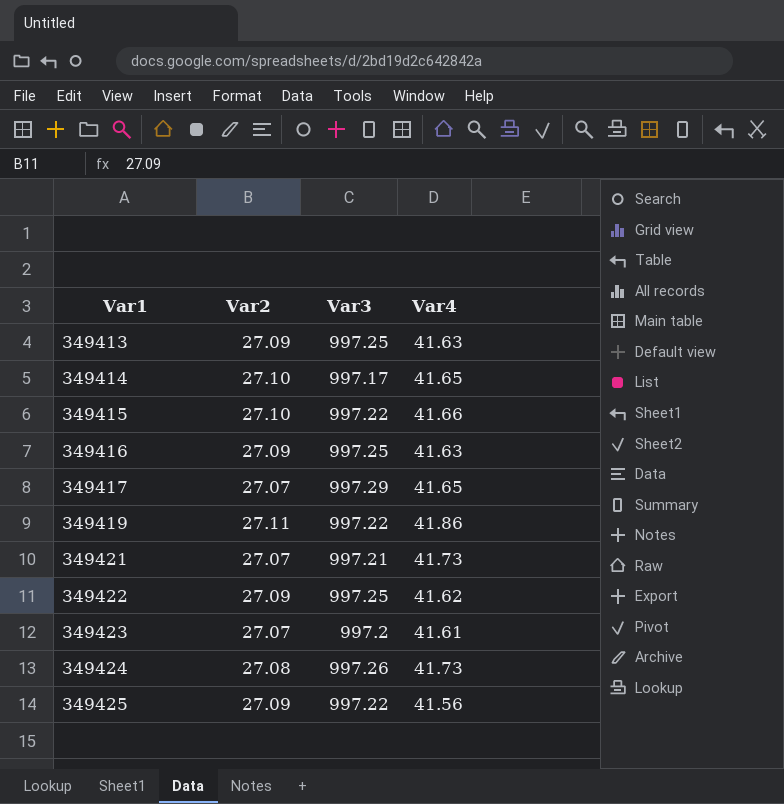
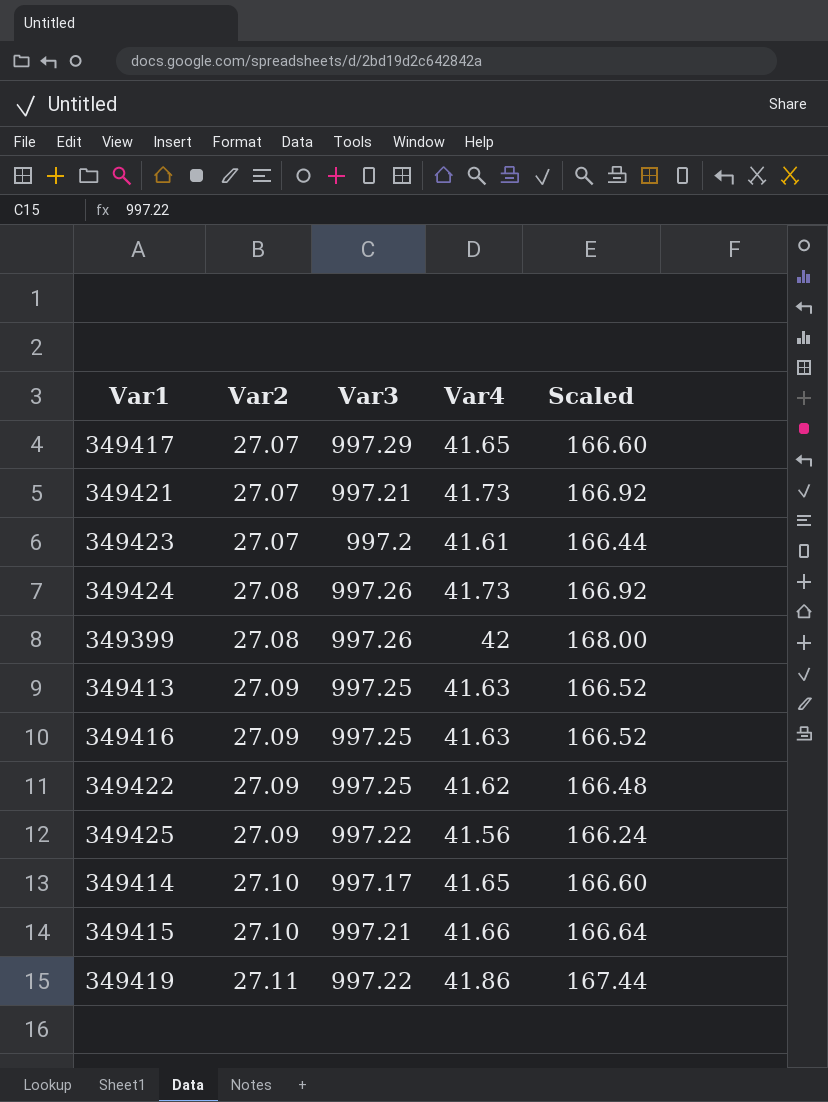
row order: Var1 ascending -> Var2 ascending
column Scaled | formula: none -> [Var4] * 4
row 349399: none -> 27.08 | 997.26 | 42 | 168.00
349415 | Var3: 997.22 -> 997.21

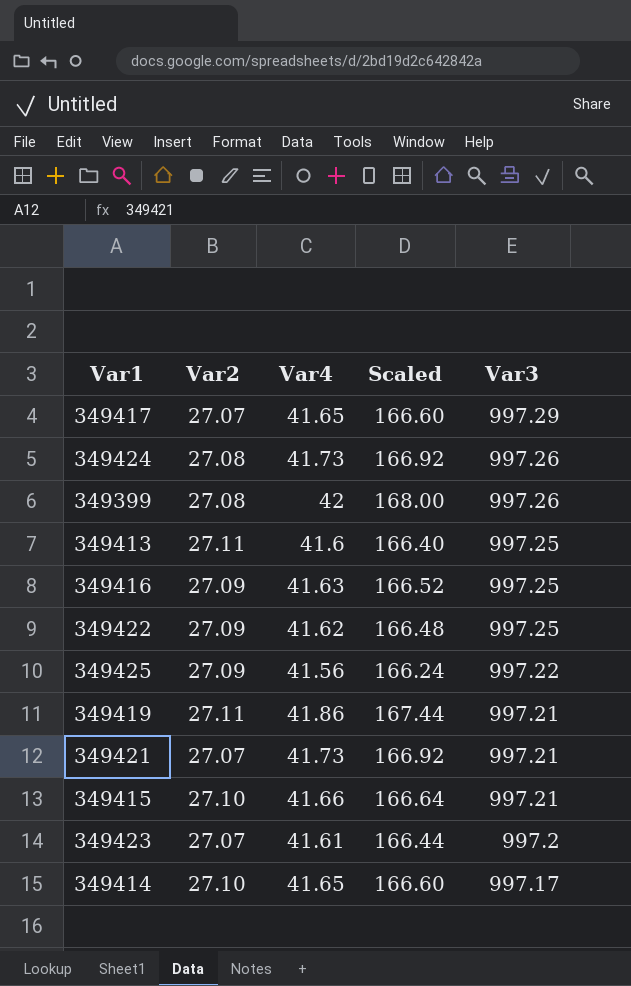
row order: Var2 ascending -> Var3 descending
column Var3 | position: 3 -> 5
349413 | Var2: 27.09 -> 27.11
349413 | Var4: 41.63 -> 41.6
349413 | Scaled: 166.52 -> 166.40
349419 | Var3: 997.22 -> 997.21

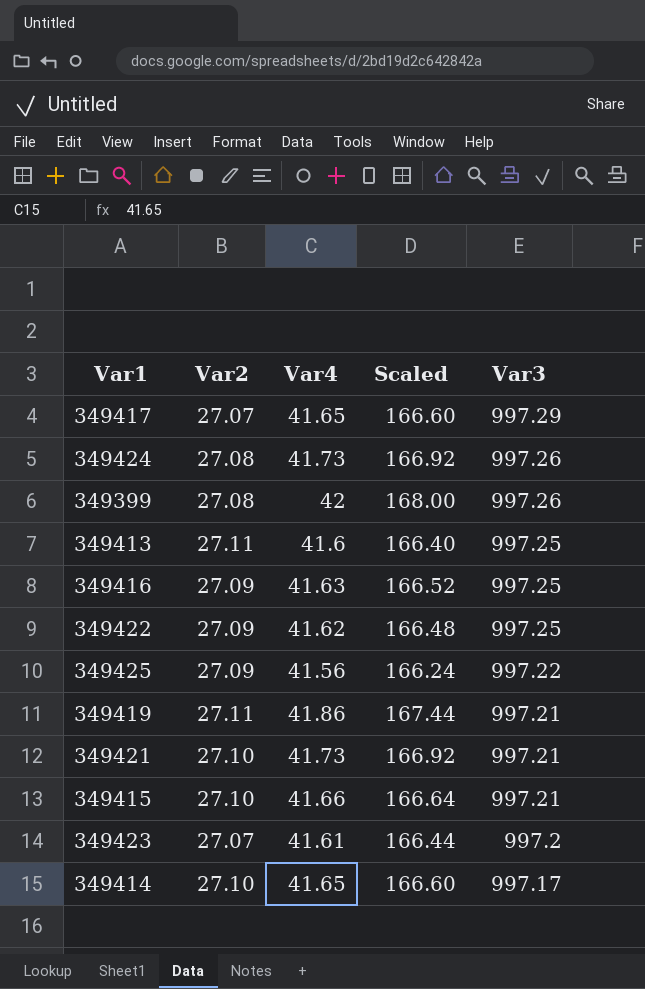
349421 | Var2: 27.07 -> 27.10

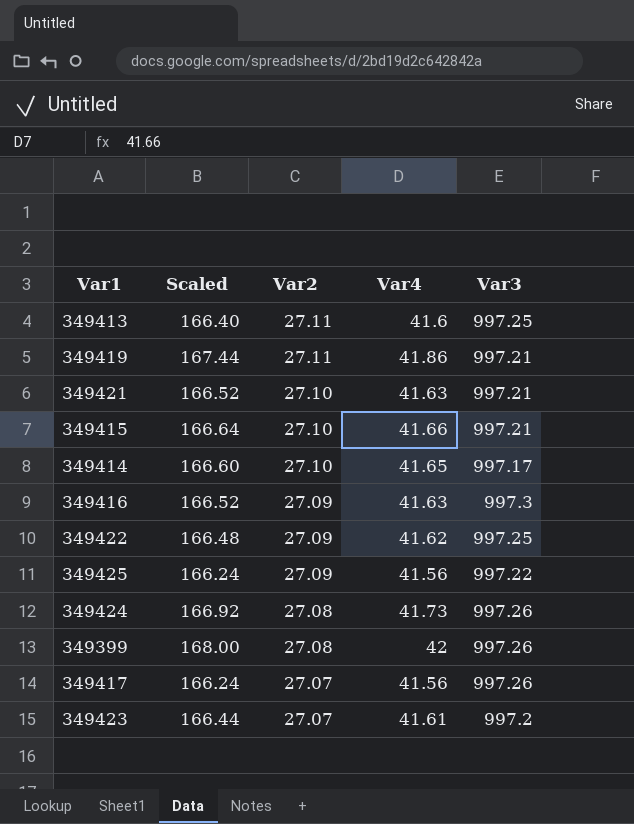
row order: Var3 descending -> Var2 descending
column Scaled | position: 4 -> 2
349421 | Scaled: 166.92 -> 166.52
349421 | Var4: 41.73 -> 41.63
349416 | Var3: 997.25 -> 997.3
349417 | Scaled: 166.60 -> 166.24
349417 | Var4: 41.65 -> 41.56
349417 | Var3: 997.29 -> 997.26

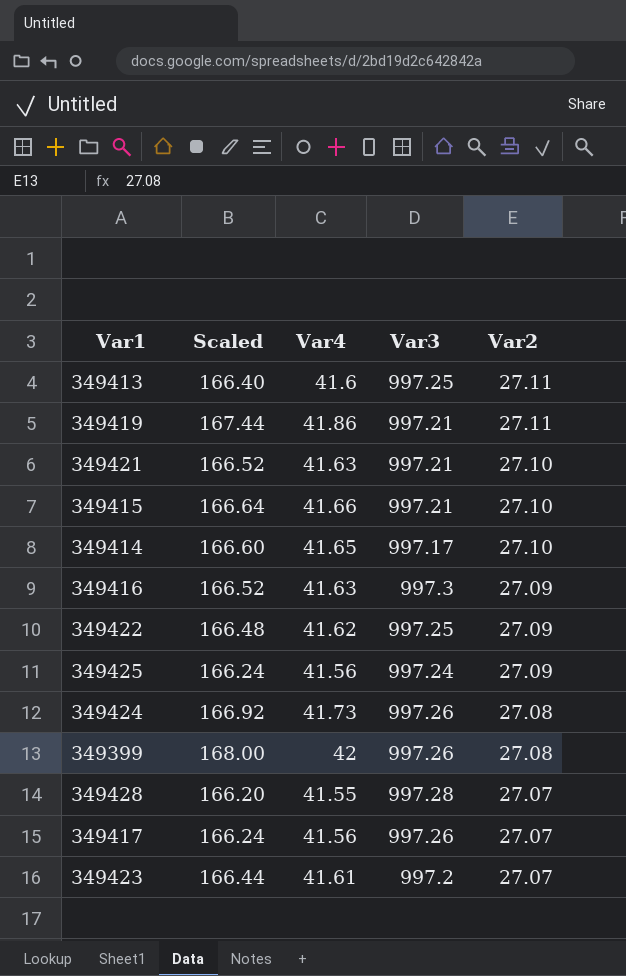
column Var2 | position: 3 -> 5
349425 | Var3: 997.22 -> 997.24
row 349428: none -> 166.20 | 41.55 | 997.28 | 27.07

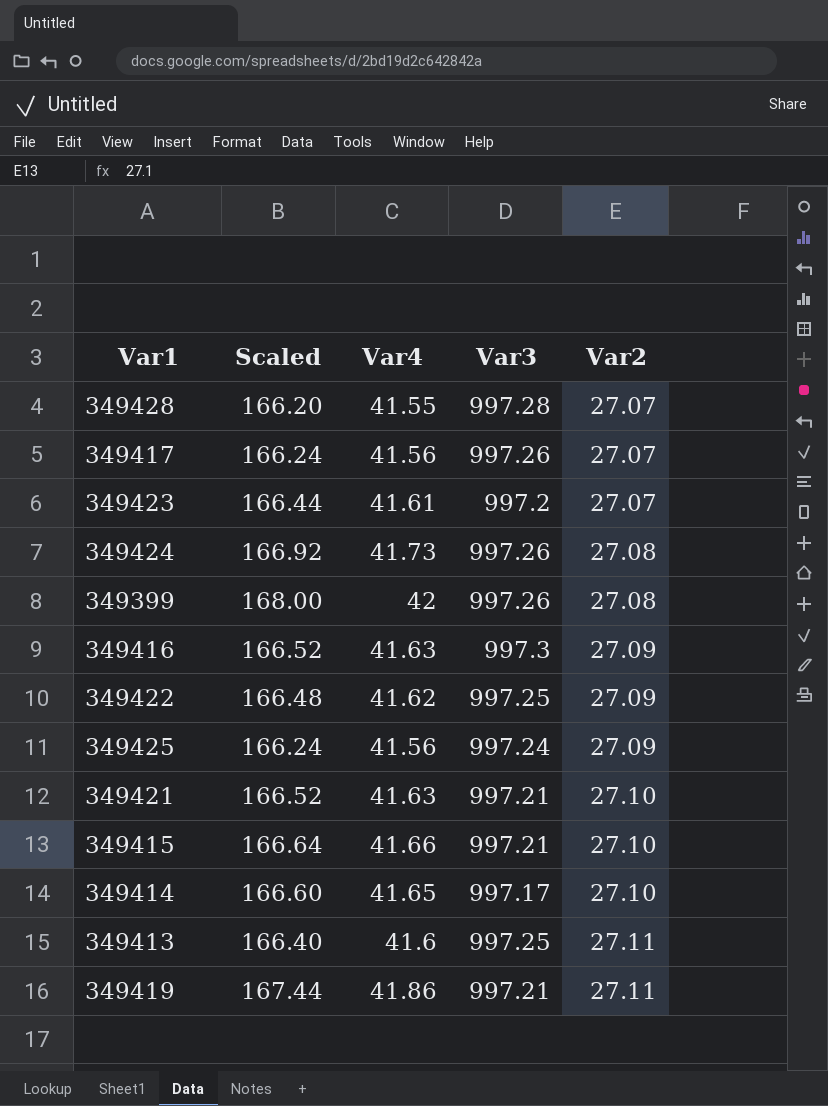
row order: Var2 descending -> Var2 ascending

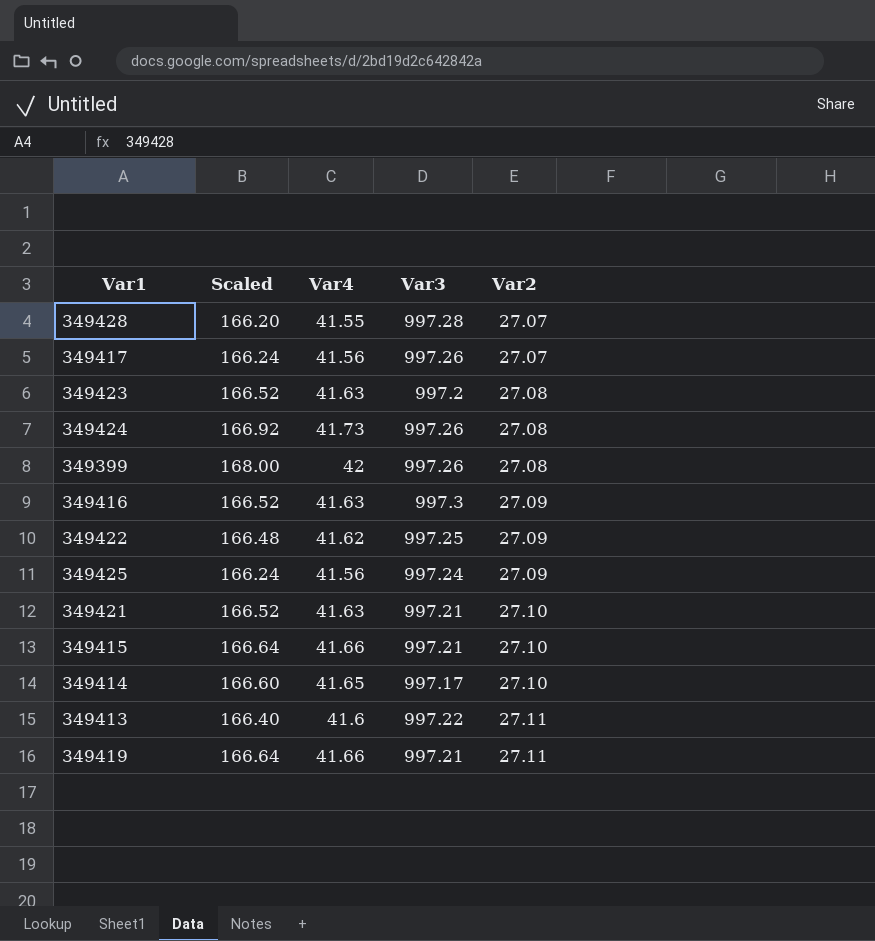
349423 | Scaled: 166.44 -> 166.52
349423 | Var4: 41.61 -> 41.63
349423 | Var2: 27.07 -> 27.08
349413 | Var3: 997.25 -> 997.22
349419 | Scaled: 167.44 -> 166.64
349419 | Var4: 41.86 -> 41.66

